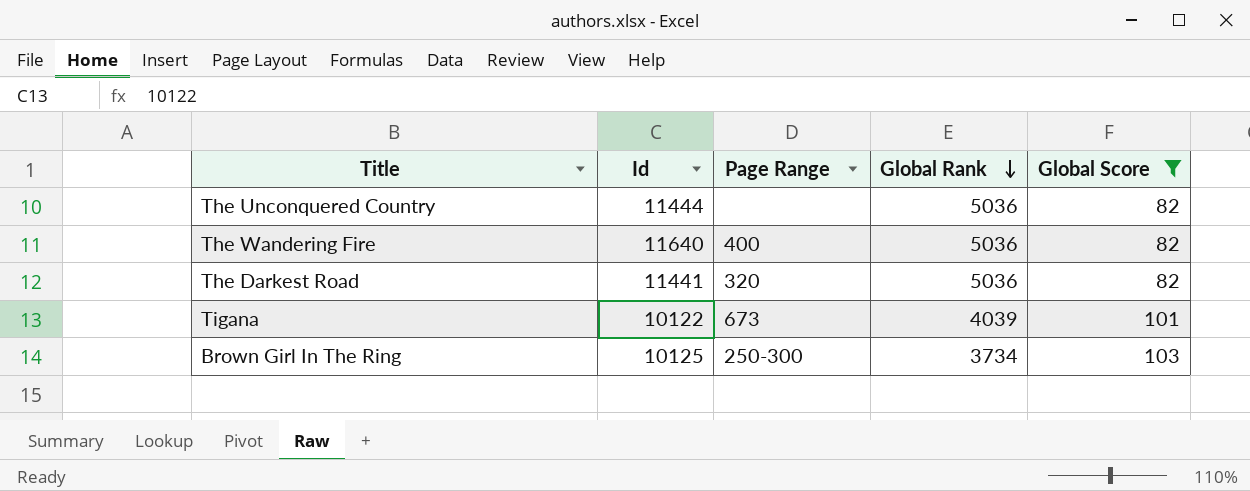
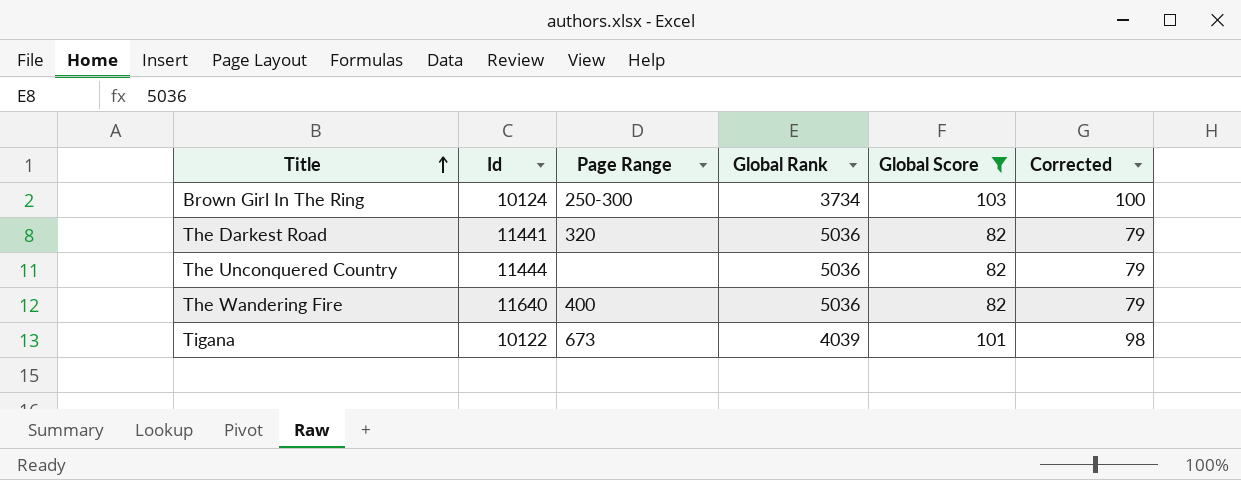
row order: Global Rank descending -> Title ascending
column Corrected | formula: none -> [Global Score] - 3
Brown Girl In The Ring | Id: 10125 -> 10124

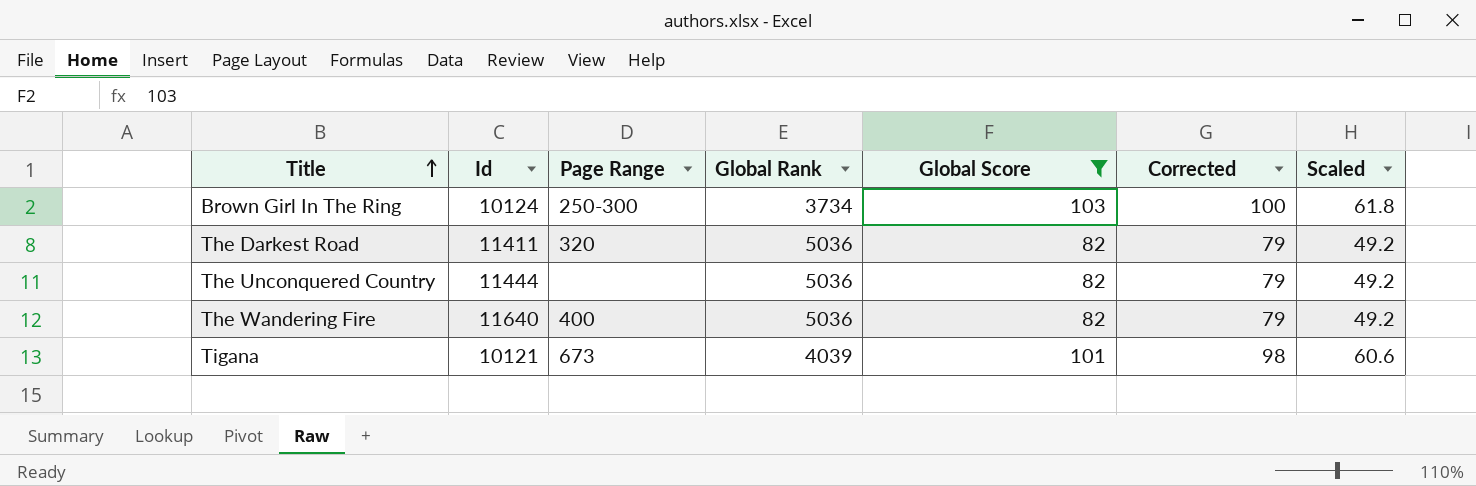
column Scaled | formula: none -> [Global Score] * 0.6
The Darkest Road | Id: 11441 -> 11411
Tigana | Id: 10122 -> 10121

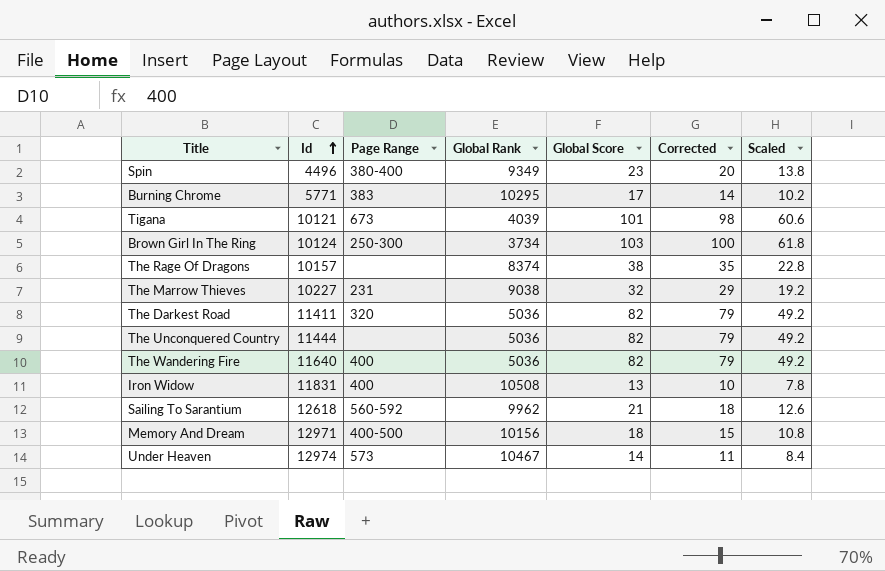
filter: Global Score >= 82 -> none
row order: Title ascending -> Id ascending

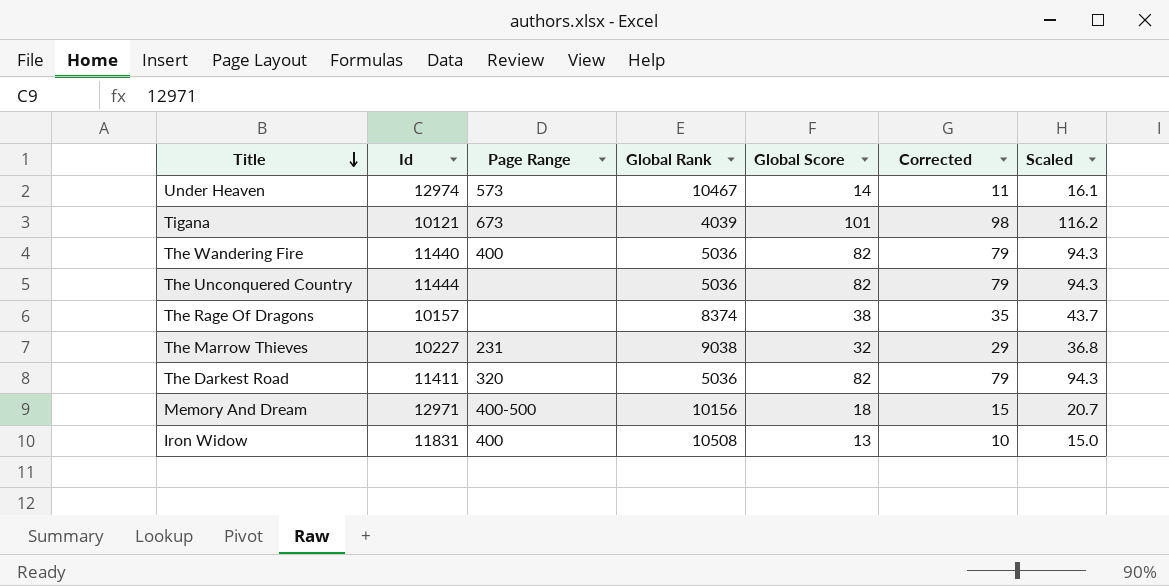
row order: Id ascending -> Title descending
column Scaled | formula: [Global Score] * 0.6 -> [Global Score] * 1.15
row Spin: 4496 | 380-400 | 9349 | 23 | 20 | 13.8 -> none
row Burning Chrome: 5771 | 383 | 10295 | 17 | 14 | 10.2 -> none
row Brown Girl In The Ring: 10124 | 250-300 | 3734 | 103 | 100 | 61.8 -> none
row Sailing To Sarantium: 12618 | 560-592 | 9962 | 21 | 18 | 12.6 -> none
The Wandering Fire | Id: 11640 -> 11440

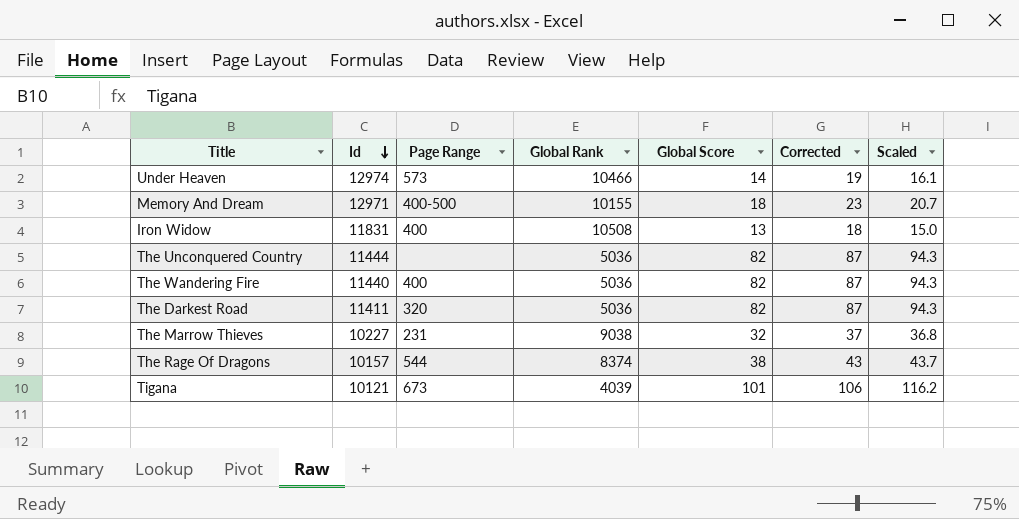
row order: Title descending -> Id descending
column Corrected | formula: [Global Score] - 3 -> [Global Score] + 5
Under Heaven | Global Rank: 10467 -> 10466
Memory And Dream | Global Rank: 10156 -> 10155
The Rage Of Dragons | Page Range: none -> 544

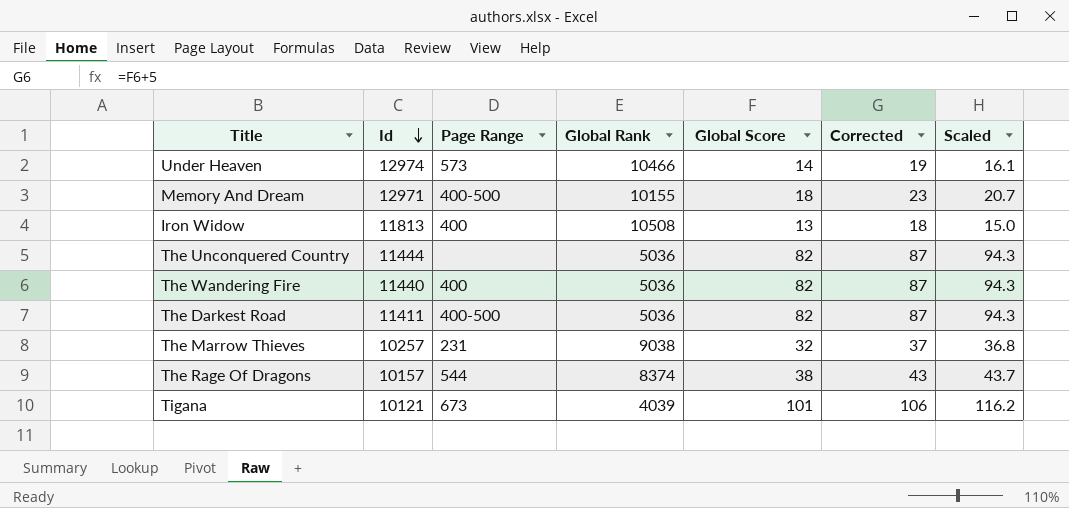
Iron Widow | Id: 11831 -> 11813
The Darkest Road | Page Range: 320 -> 400-500
The Marrow Thieves | Id: 10227 -> 10257

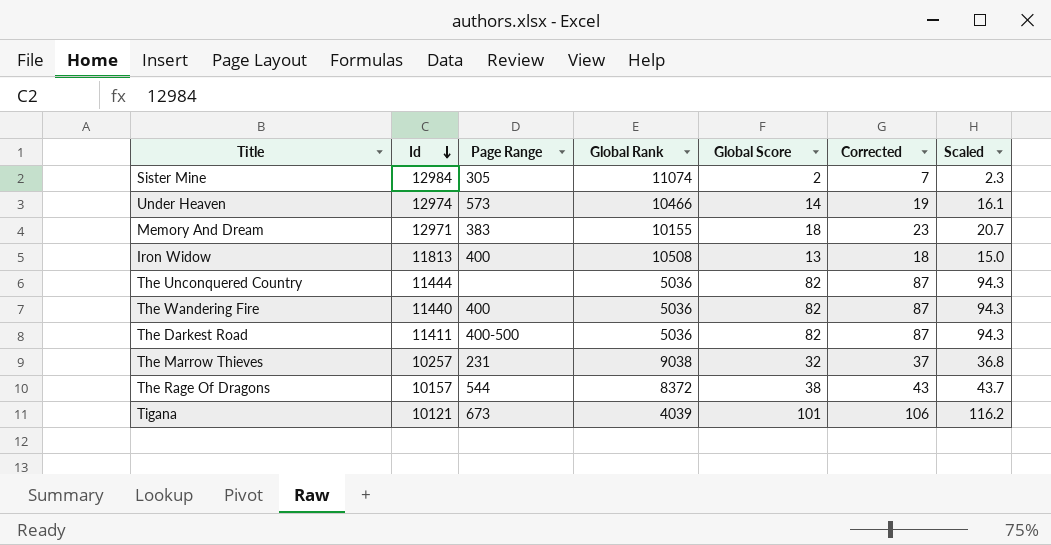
row Sister Mine: none -> 12984 | 305 | 11074 | 2 | 7 | 2.3
Memory And Dream | Page Range: 400-500 -> 383
The Rage Of Dragons | Global Rank: 8374 -> 8372

